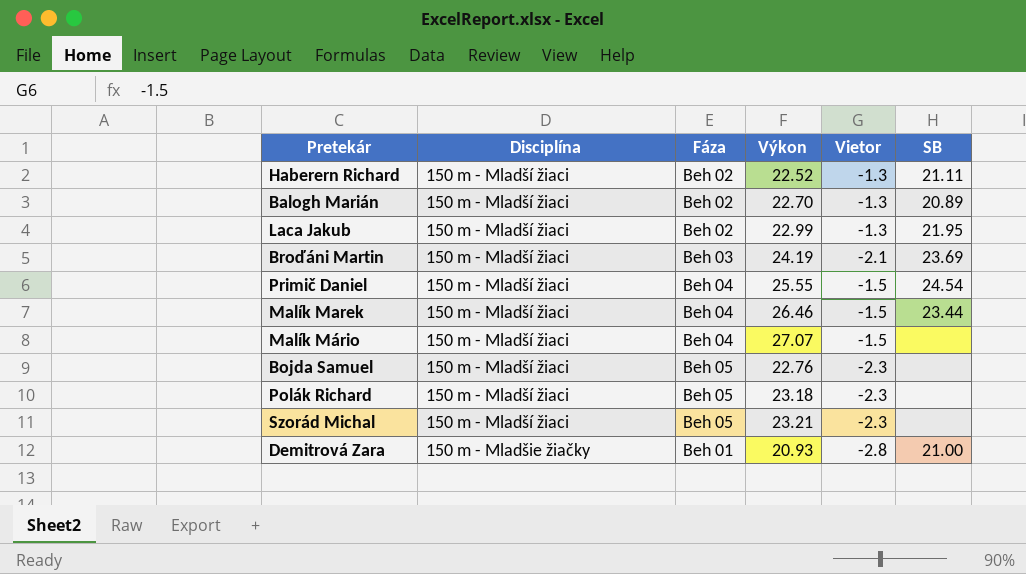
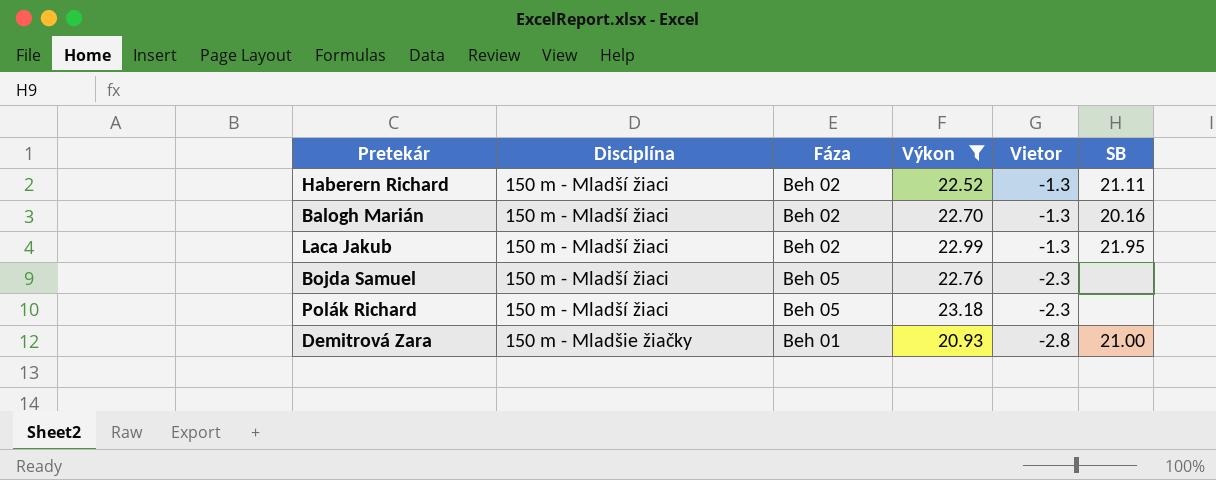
filter: none -> Výkon <= 23.18
Balogh Marián | SB: 20.89 -> 20.16

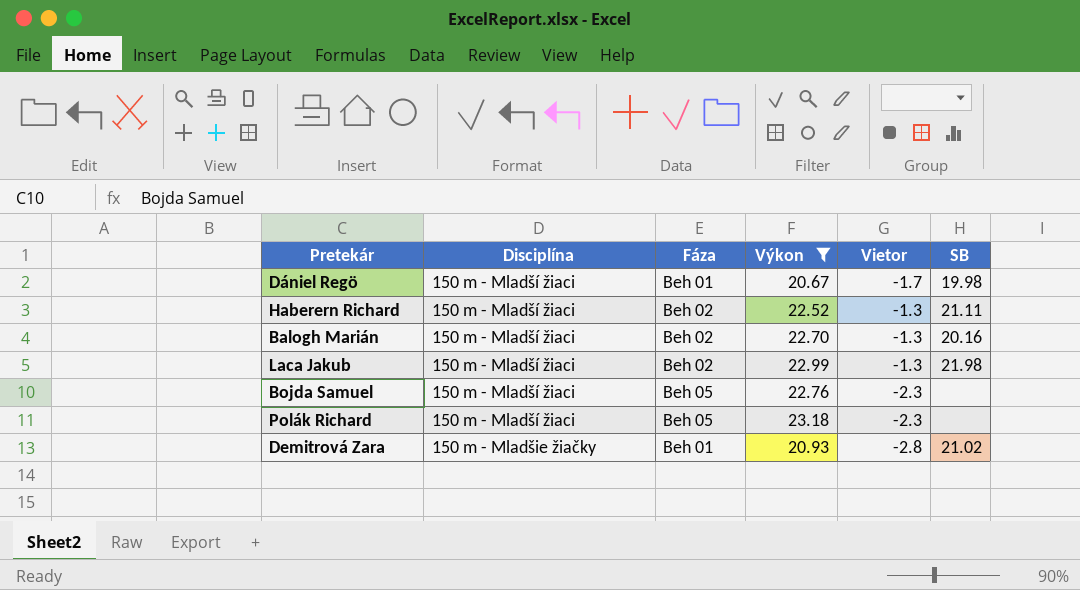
row Dániel Regö: none -> 150 m - Mladší žiaci | Beh 01 | 20.67 | -1.7 | 19.98
Laca Jakub | SB: 21.95 -> 21.98
Demitrová Zara | SB: 21.00 -> 21.02

